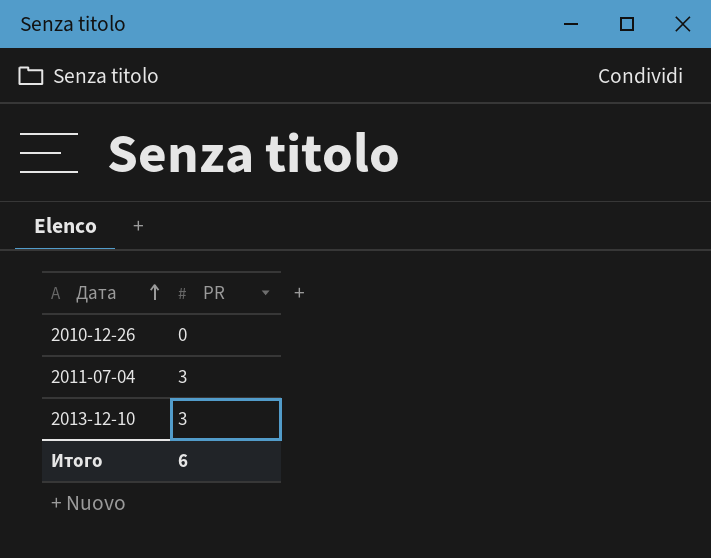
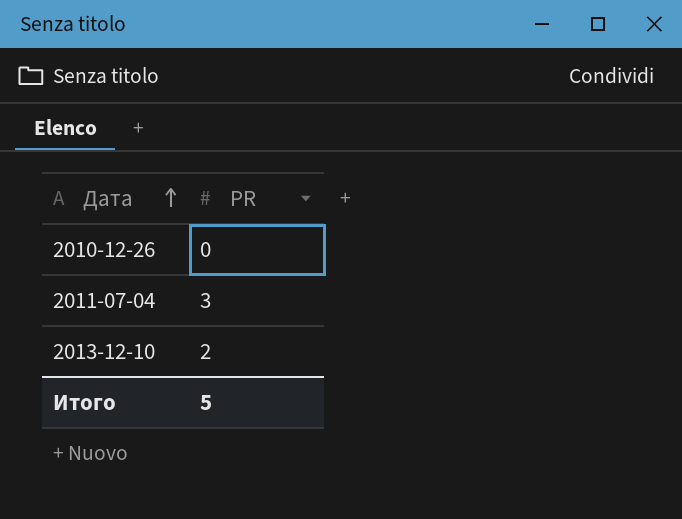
2013-12-10 | PR: 3 -> 2
Итого | PR: 6 -> 5

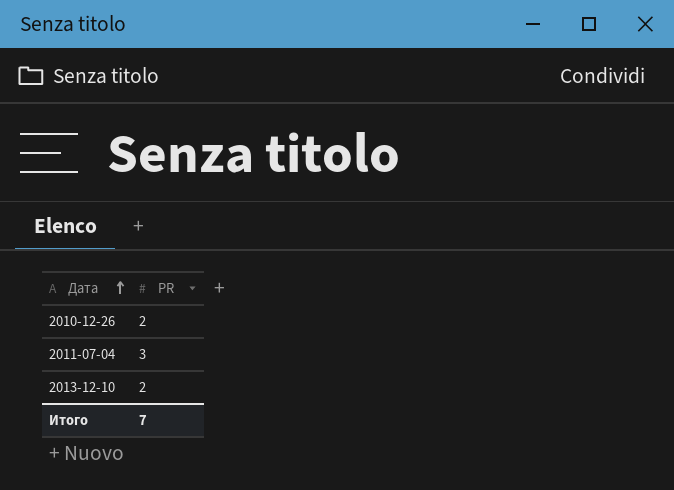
2010-12-26 | PR: 0 -> 2
Итого | PR: 5 -> 7

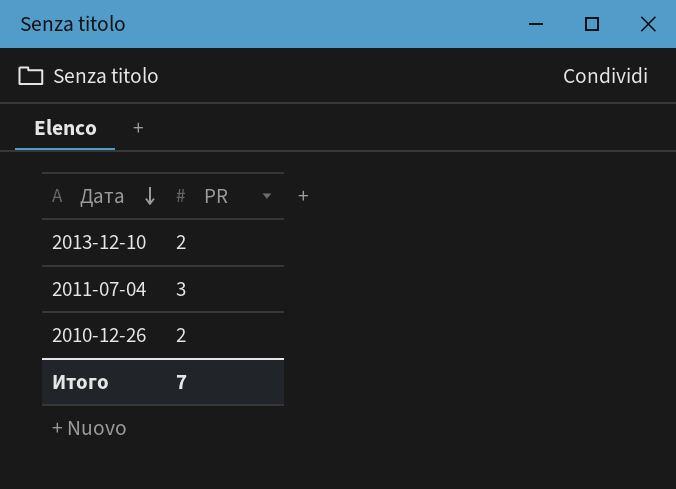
row order: Дата ascending -> Дата descending

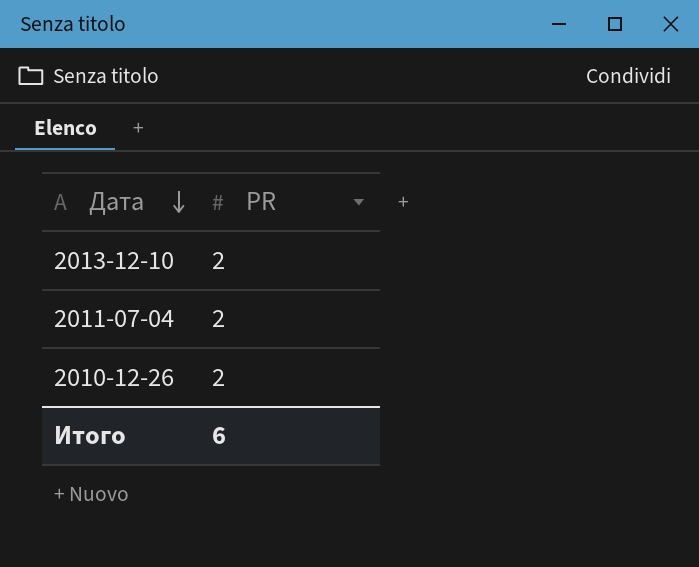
2011-07-04 | PR: 3 -> 2
Итого | PR: 7 -> 6

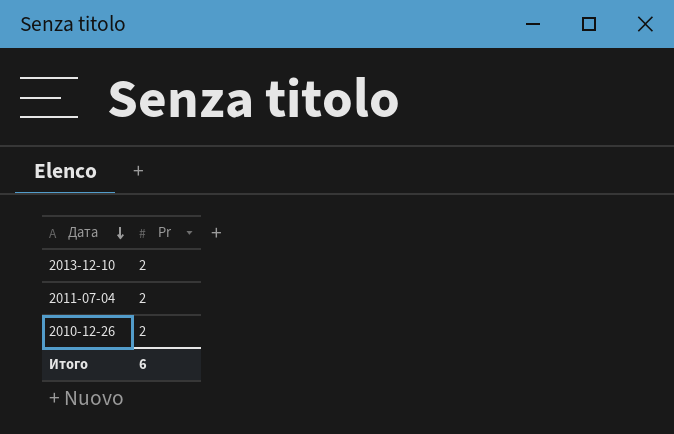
column name: PR -> Pr

